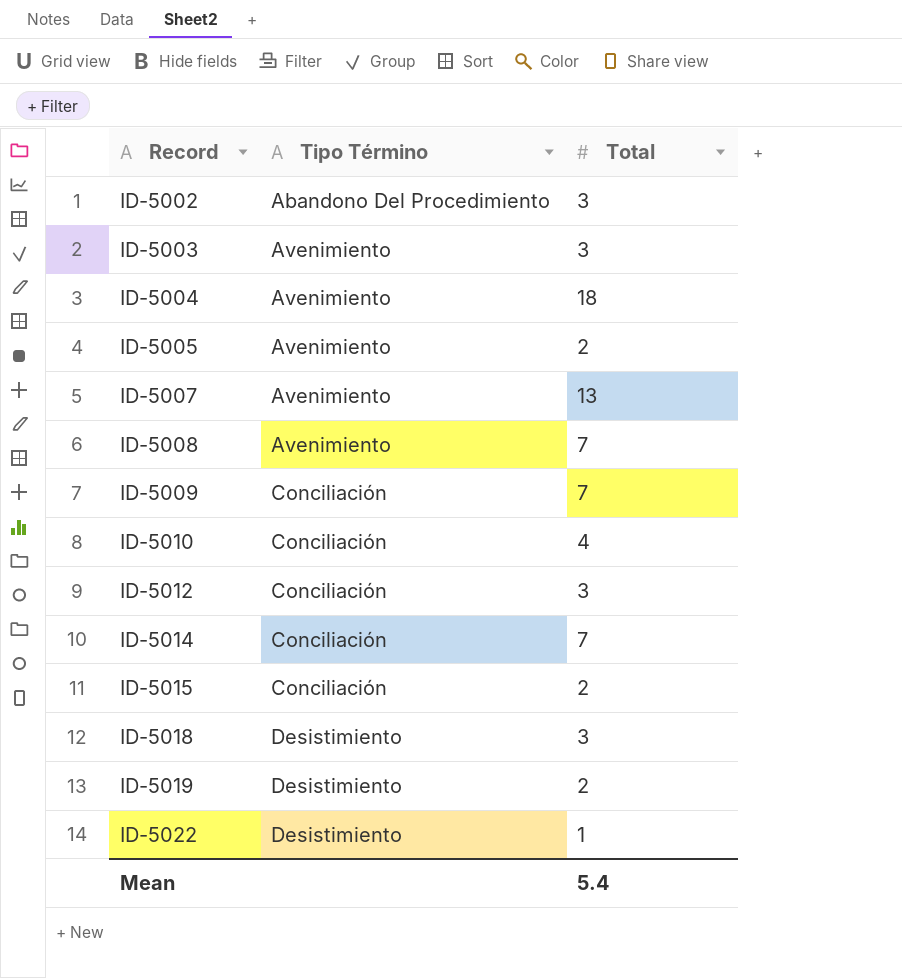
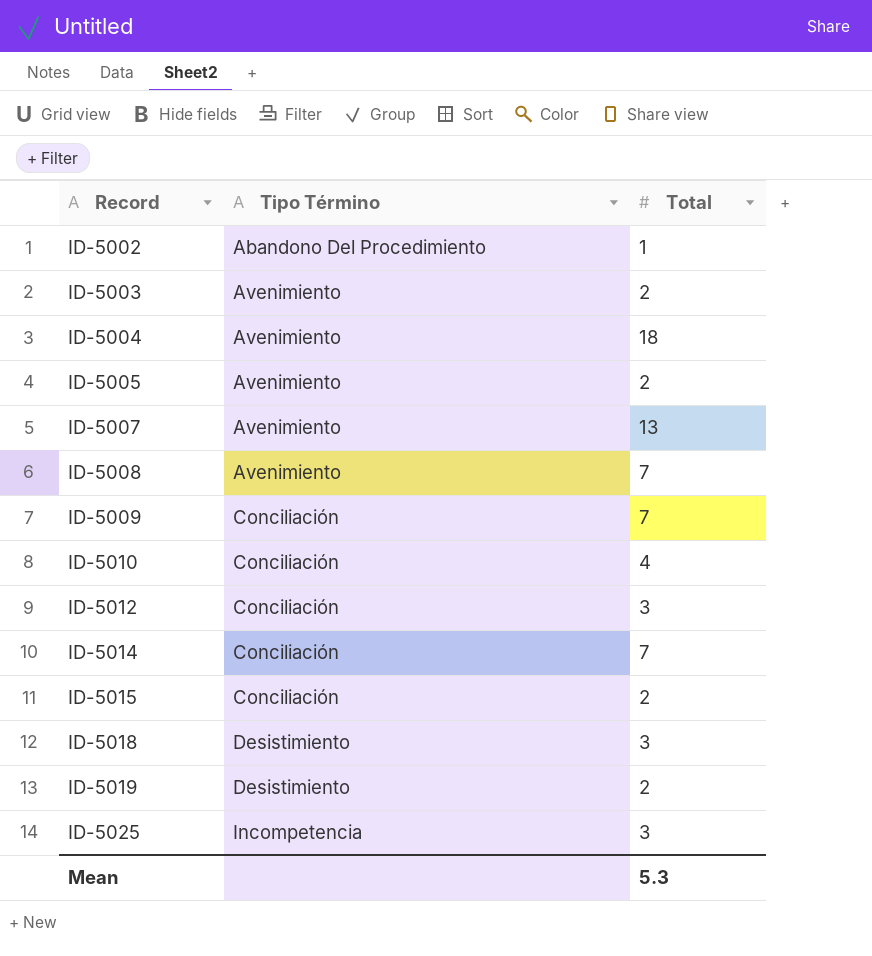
row ID-5022: Desistimiento | 1 -> none
ID-5002 | Total: 3 -> 1
ID-5003 | Total: 3 -> 2
row ID-5025: none -> Incompetencia | 3
Mean | Total: 5.4 -> 5.3

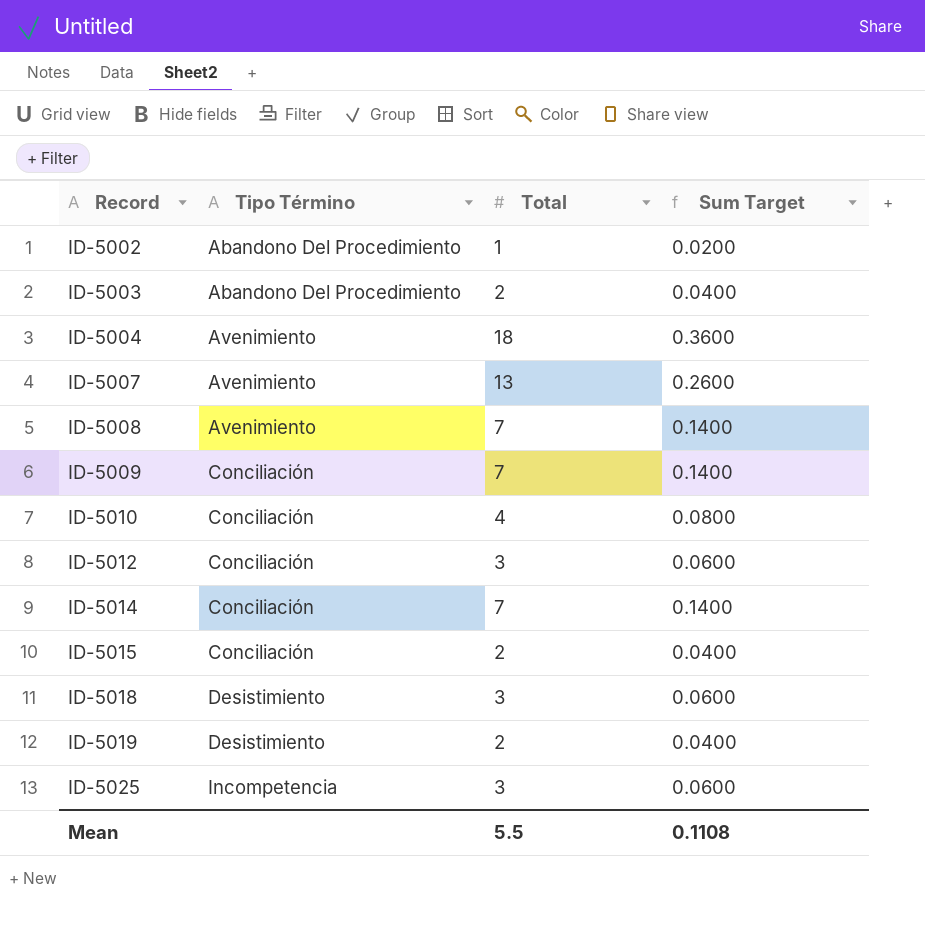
column Sum Target | formula: none -> [Total] * 0.02
row ID-5005: Avenimiento | 2 -> none
ID-5003 | Tipo Término: Avenimiento -> Abandono Del Procedimiento
Mean | Total: 5.3 -> 5.5

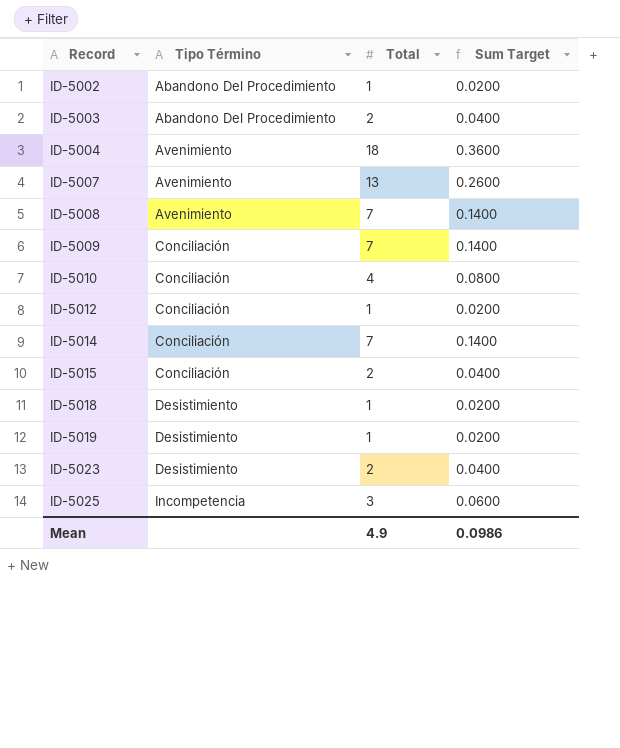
ID-5012 | Total: 3 -> 1
ID-5012 | Sum Target: 0.0600 -> 0.0200
ID-5018 | Total: 3 -> 1
ID-5018 | Sum Target: 0.0600 -> 0.0200
ID-5019 | Total: 2 -> 1
ID-5019 | Sum Target: 0.0400 -> 0.0200
row ID-5023: none -> Desistimiento | 2 | 0.0400
Mean | Total: 5.5 -> 4.9
Mean | Sum Target: 0.1108 -> 0.0986

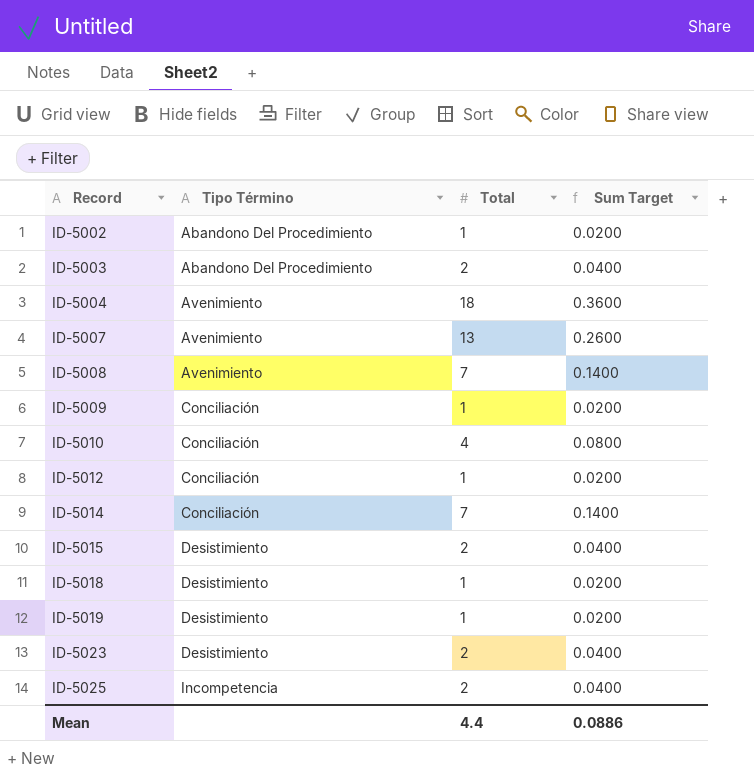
ID-5009 | Total: 7 -> 1
ID-5009 | Sum Target: 0.1400 -> 0.0200
ID-5015 | Tipo Término: Conciliación -> Desistimiento
ID-5025 | Total: 3 -> 2
ID-5025 | Sum Target: 0.0600 -> 0.0400
Mean | Total: 4.9 -> 4.4
Mean | Sum Target: 0.0986 -> 0.0886

